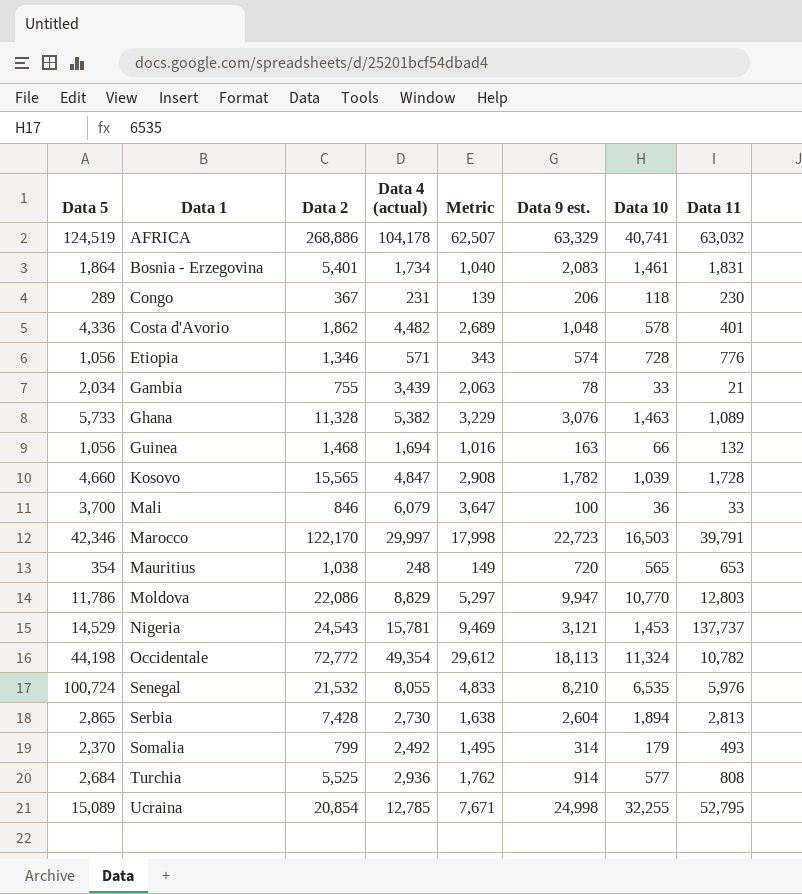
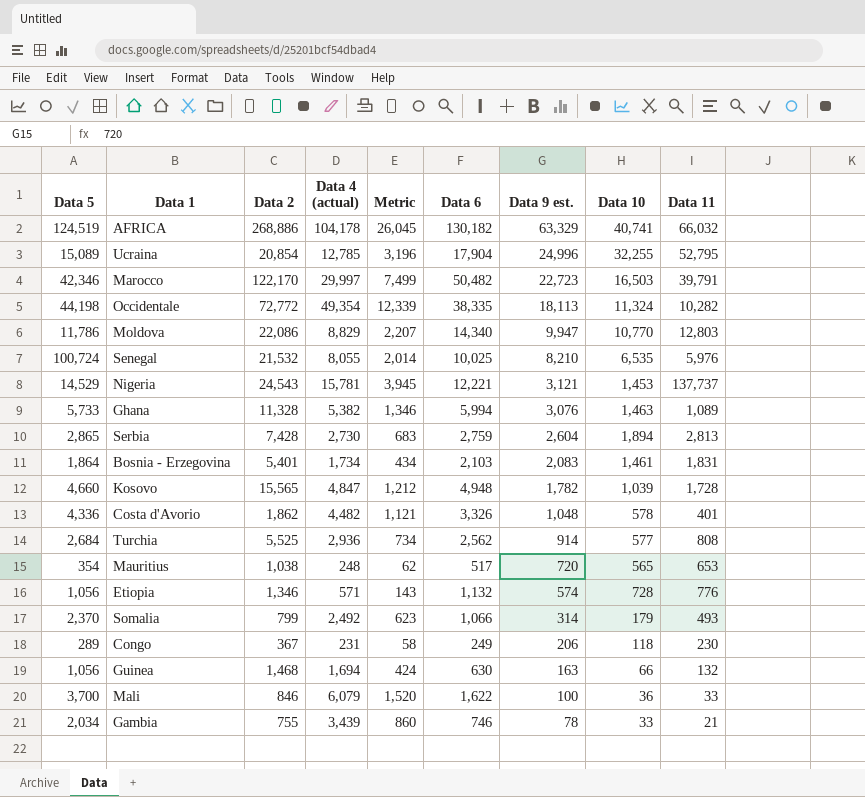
row order: Data 1 ascending -> Data 9 est. descending
column Metric | formula: [Data 4 (actual)] * 0.6 -> [Data 4 (actual)] * 0.25
column Data 6 | position: none -> 6
AFRICA | Data 11: 63,032 -> 66,032
Ucraina | Data 9 est.: 24,998 -> 24,996
Occidentale | Data 11: 10,782 -> 10,282

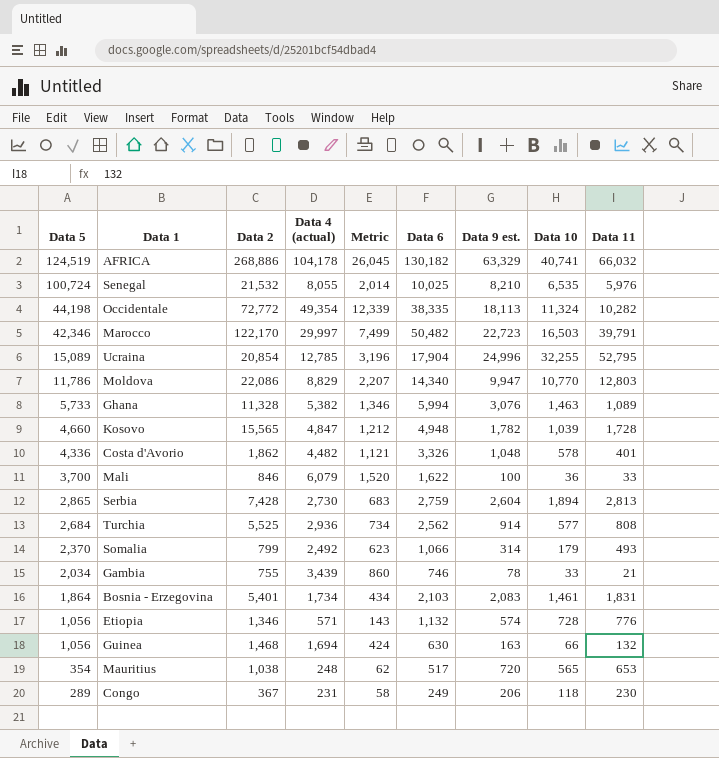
row order: Data 9 est. descending -> Data 5 descending
row Nigeria: 14,529 | 24,543 | 15,781 | 3,945 | 12,221 | 3,121 | 1,453 | 137,737 -> none

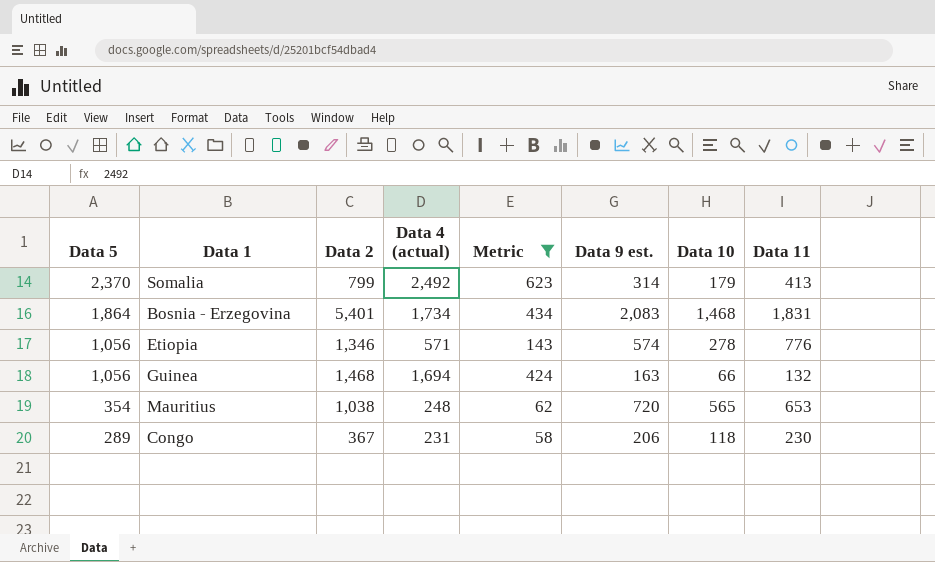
filter: none -> Metric <= 623
column Data 6 | position: 6 -> none
Somalia | Data 11: 493 -> 413
Bosnia - Erzegovina | Data 10: 1,461 -> 1,468
Etiopia | Data 10: 728 -> 278

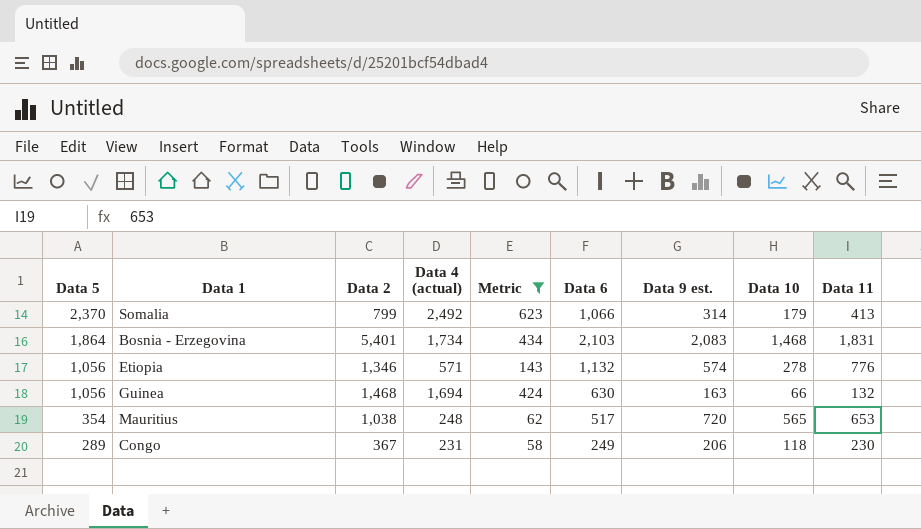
column Data 6 | position: none -> 6

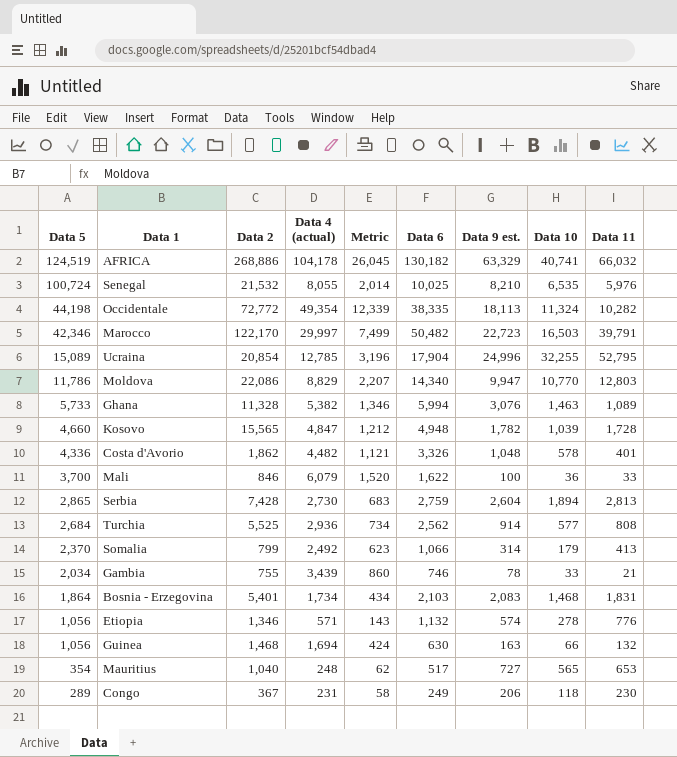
filter: Metric <= 623 -> none
Mauritius | Data 2: 1,038 -> 1,040
Mauritius | Data 9 est.: 720 -> 727

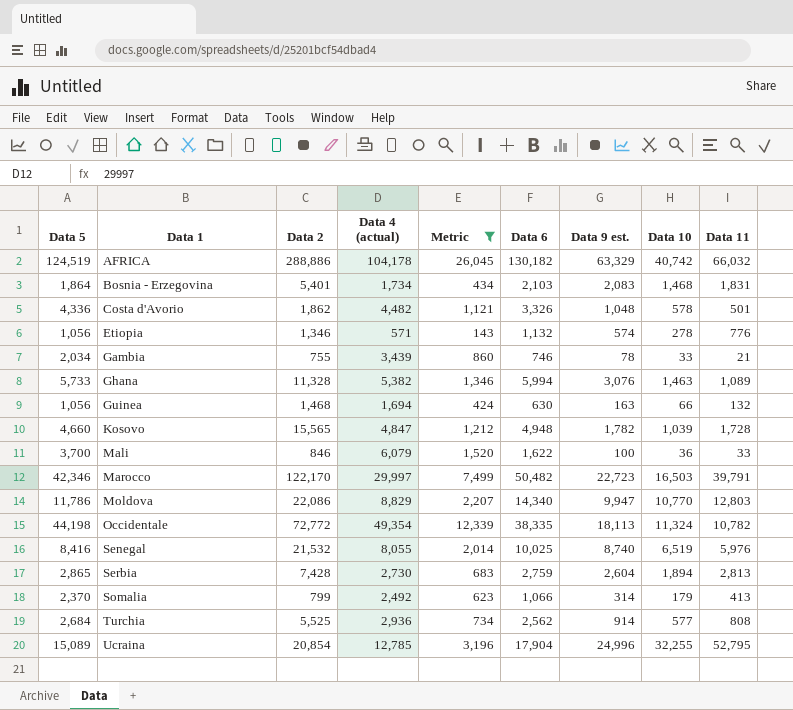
filter: none -> Metric >= 143
row order: Data 5 descending -> Data 1 ascending
AFRICA | Data 2: 268,886 -> 288,886
AFRICA | Data 10: 40,741 -> 40,742
Costa d'Avorio | Data 11: 401 -> 501
Occidentale | Data 11: 10,282 -> 10,782
Senegal | Data 5: 100,724 -> 8,416
Senegal | Data 9 est.: 8,210 -> 8,740
Senegal | Data 10: 6,535 -> 6,519

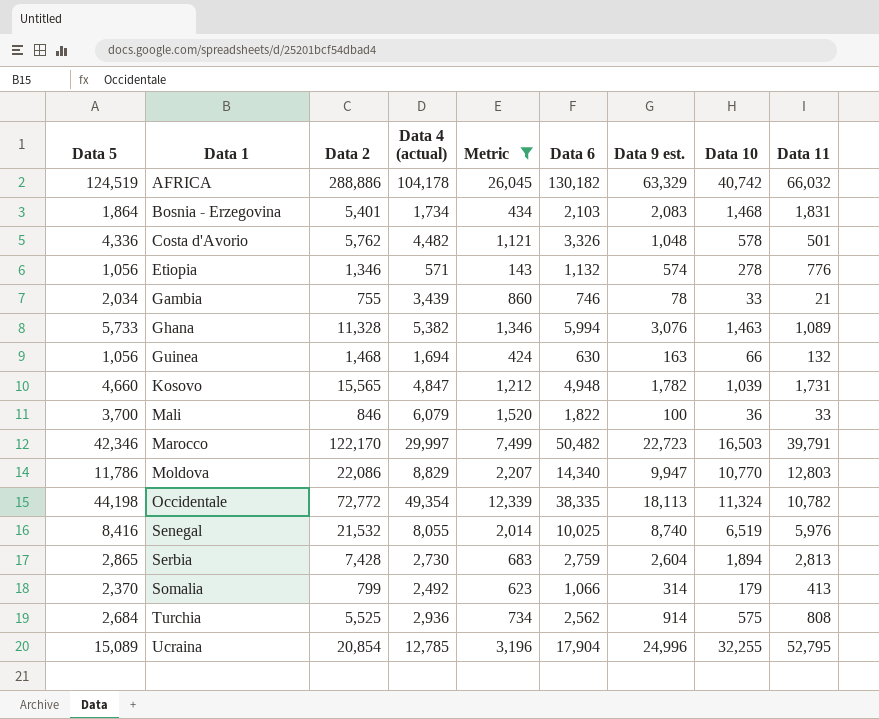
Costa d'Avorio | Data 2: 1,862 -> 5,762
Kosovo | Data 11: 1,728 -> 1,731
Mali | Data 6: 1,622 -> 1,822
Turchia | Data 10: 577 -> 575

